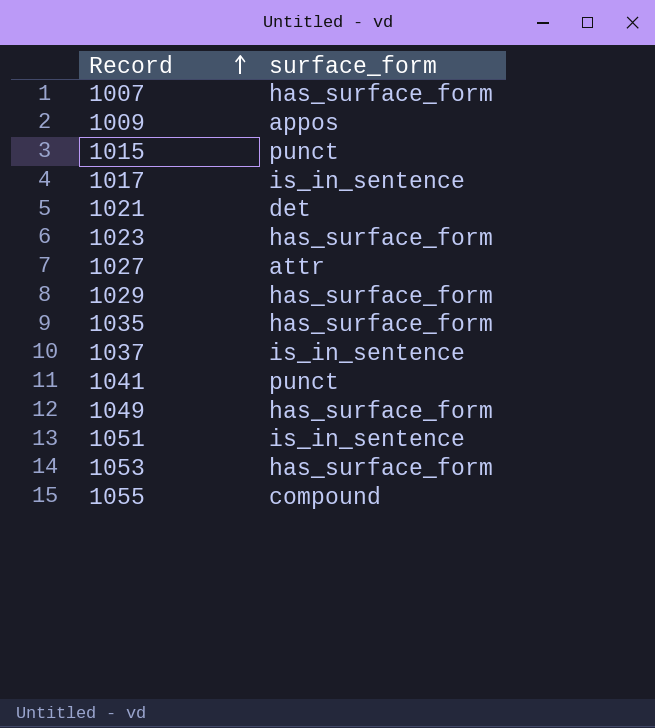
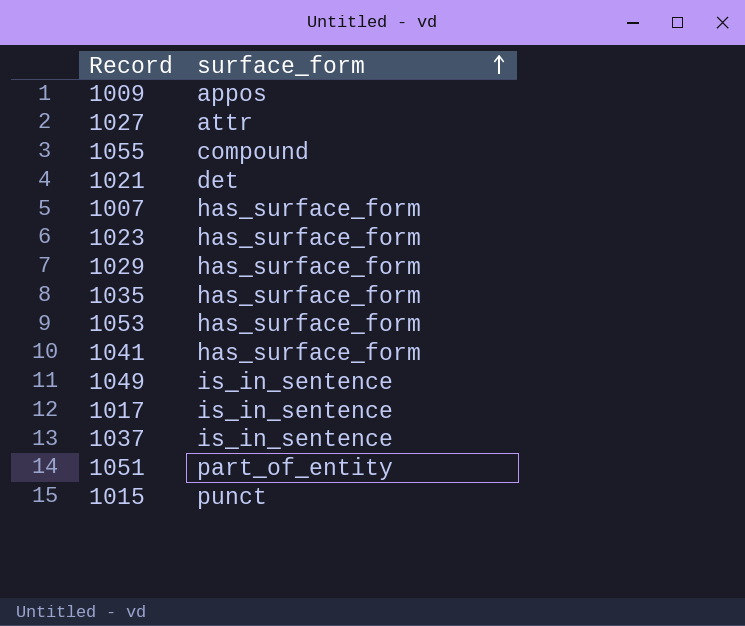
row order: Record ascending -> surface_form ascending
1041 | surface_form: punct -> has_surface_form
1049 | surface_form: has_surface_form -> is_in_sentence
1051 | surface_form: is_in_sentence -> part_of_entity

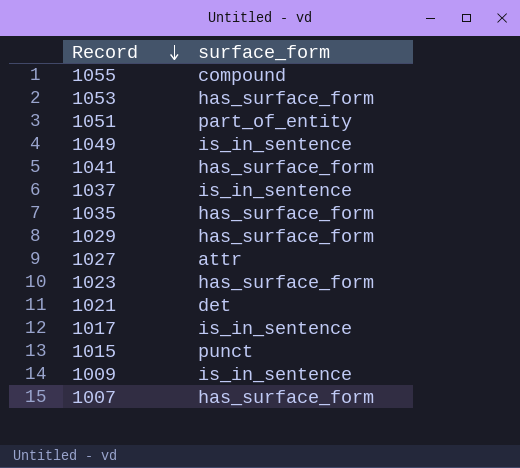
row order: surface_form ascending -> Record descending
1009 | surface_form: appos -> is_in_sentence

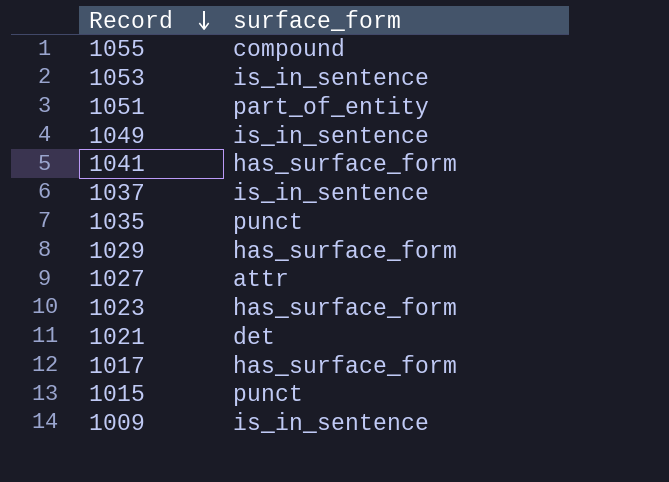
row 1007: has_surface_form -> none
1053 | surface_form: has_surface_form -> is_in_sentence
1035 | surface_form: has_surface_form -> punct
1017 | surface_form: is_in_sentence -> has_surface_form

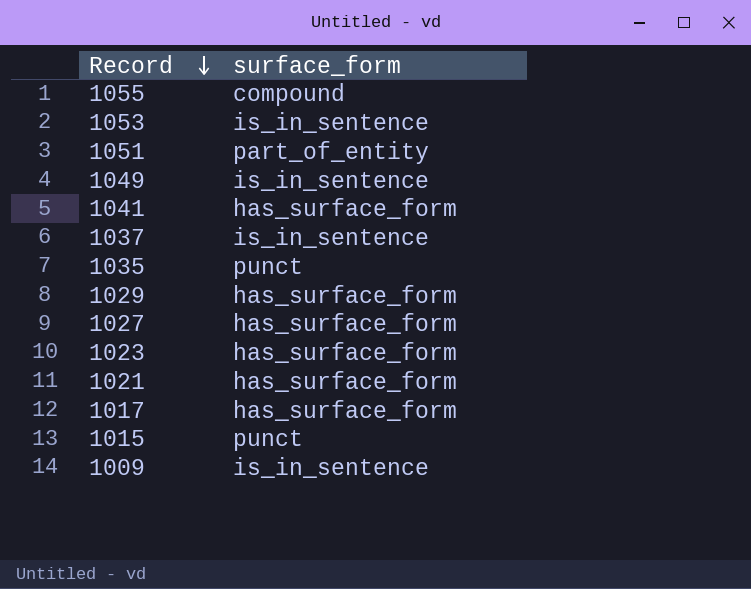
1027 | surface_form: attr -> has_surface_form
1021 | surface_form: det -> has_surface_form

